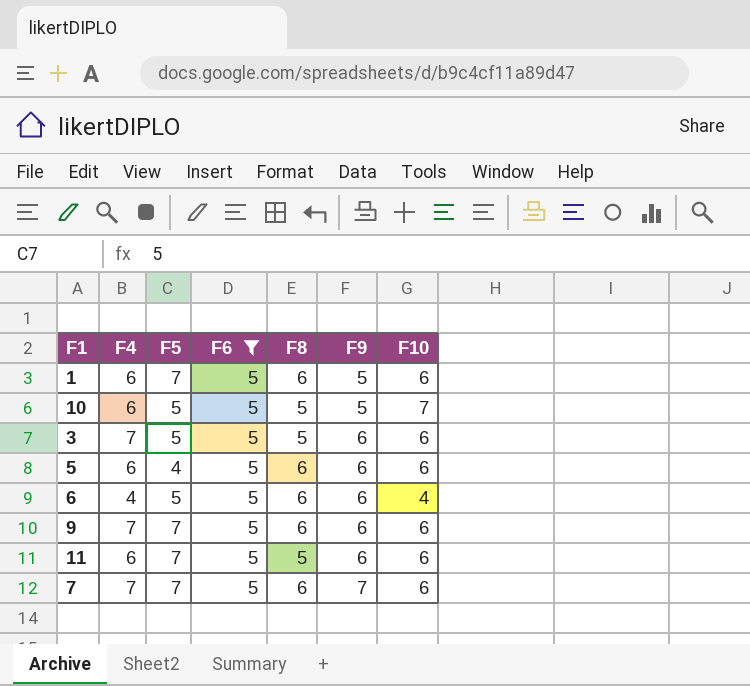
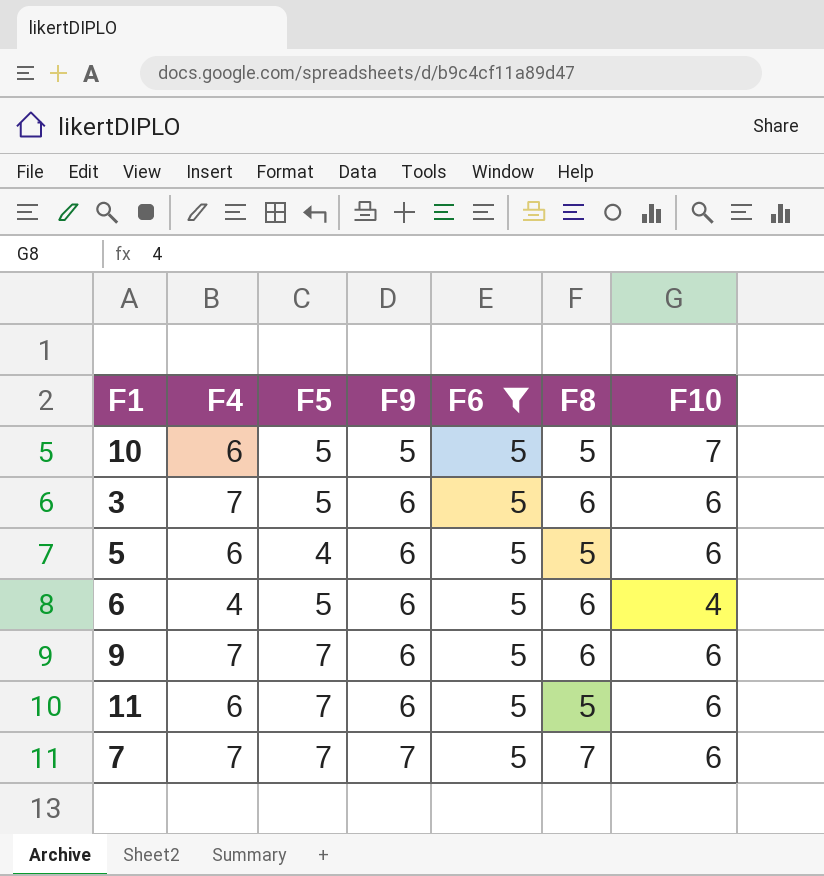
column F9 | position: 6 -> 4
row 1: 6 | 7 | 5 | 6 | 5 | 6 -> none
3 | F8: 5 -> 6
5 | F8: 6 -> 5
7 | F8: 6 -> 7

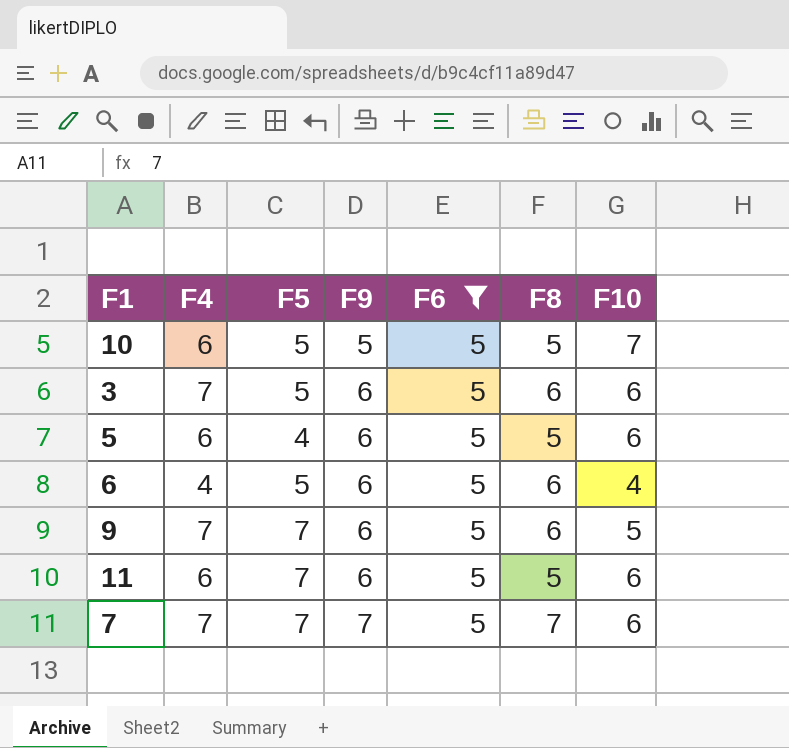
9 | F10: 6 -> 5

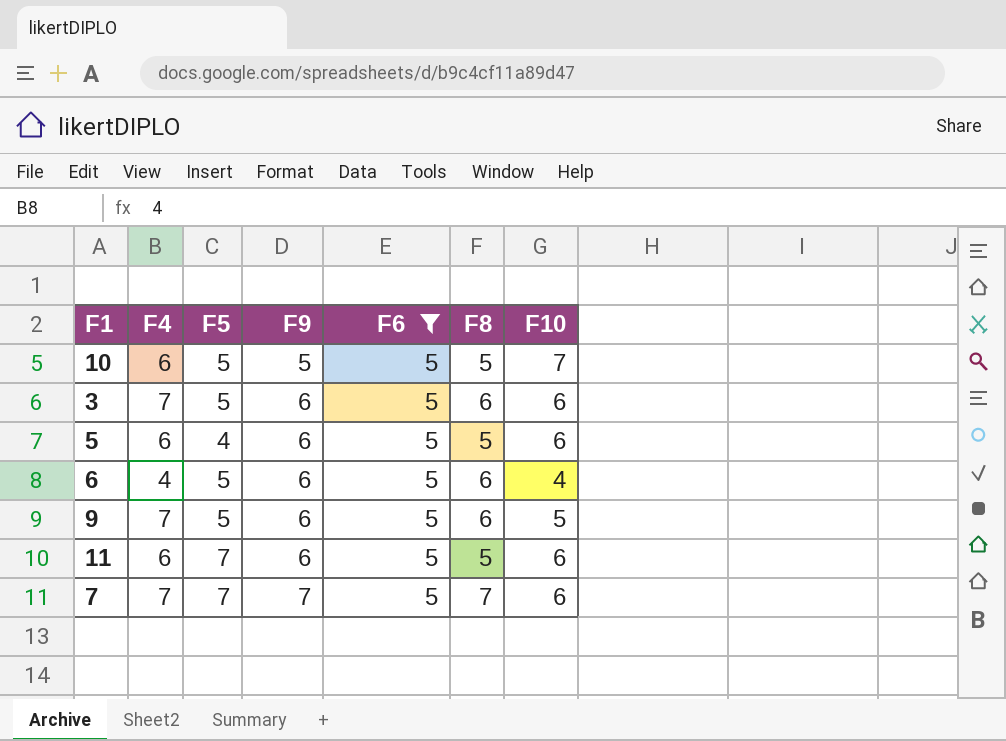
9 | F5: 7 -> 5

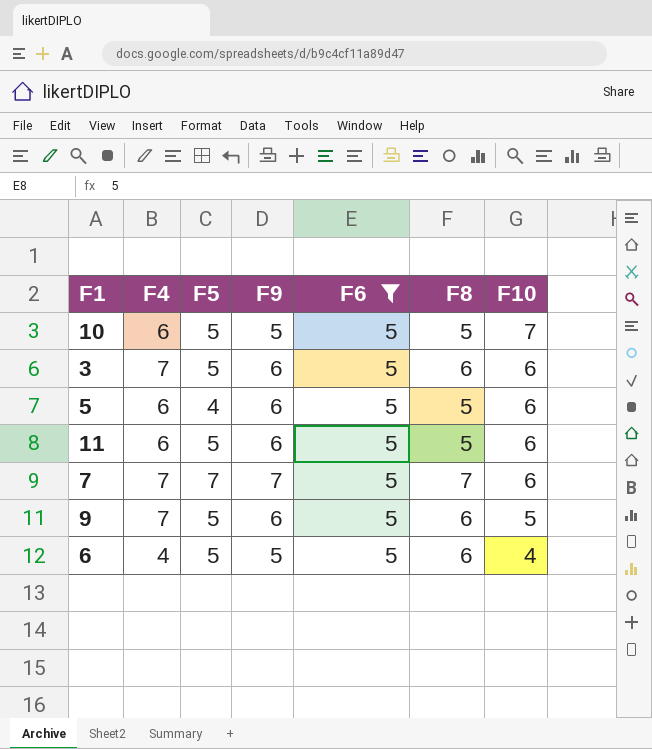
row order: F9 ascending -> F10 descending
11 | F5: 7 -> 5
6 | F9: 6 -> 5

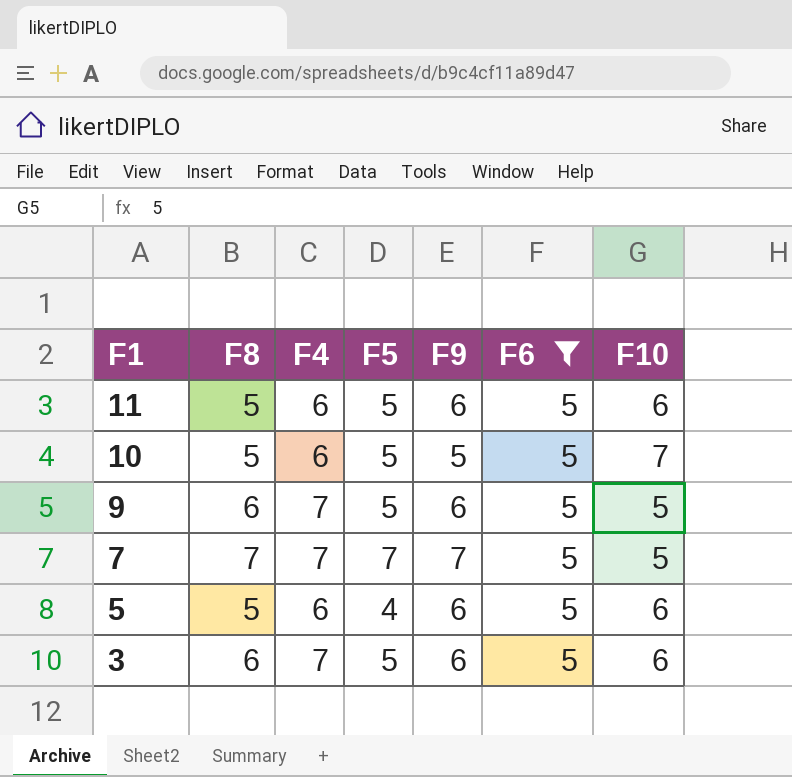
row order: F10 descending -> F1 descending
column F8 | position: 6 -> 2
row 6: 4 | 5 | 5 | 5 | 6 | 4 -> none
7 | F10: 6 -> 5

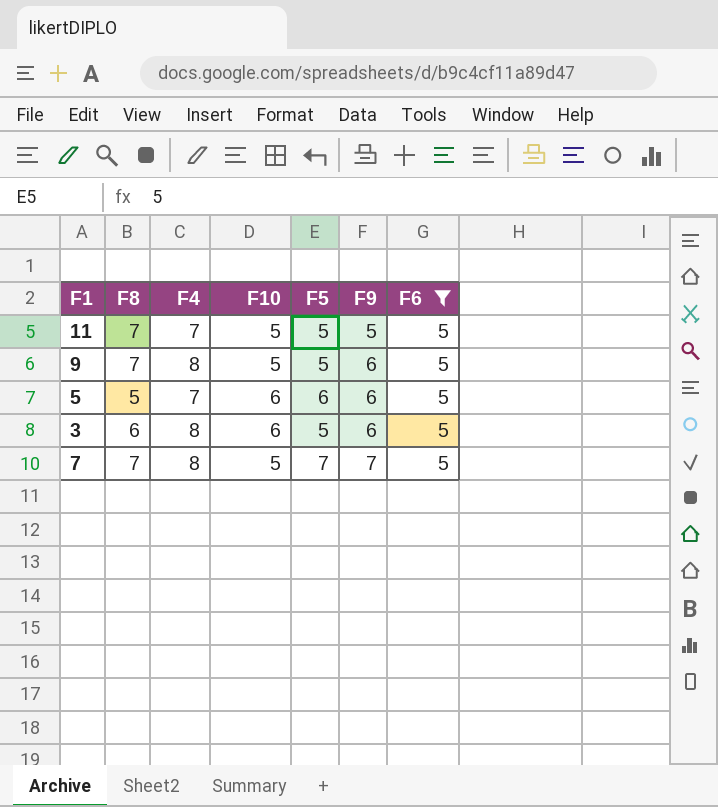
row order: F1 descending -> F9 ascending
column F10 | position: 7 -> 4
row 10: 5 | 6 | 5 | 5 | 5 | 7 -> none
11 | F8: 5 -> 7
11 | F4: 6 -> 7
11 | F10: 6 -> 5
11 | F9: 6 -> 5
9 | F8: 6 -> 7
9 | F4: 7 -> 8
5 | F4: 6 -> 7
5 | F5: 4 -> 6
3 | F4: 7 -> 8
7 | F4: 7 -> 8

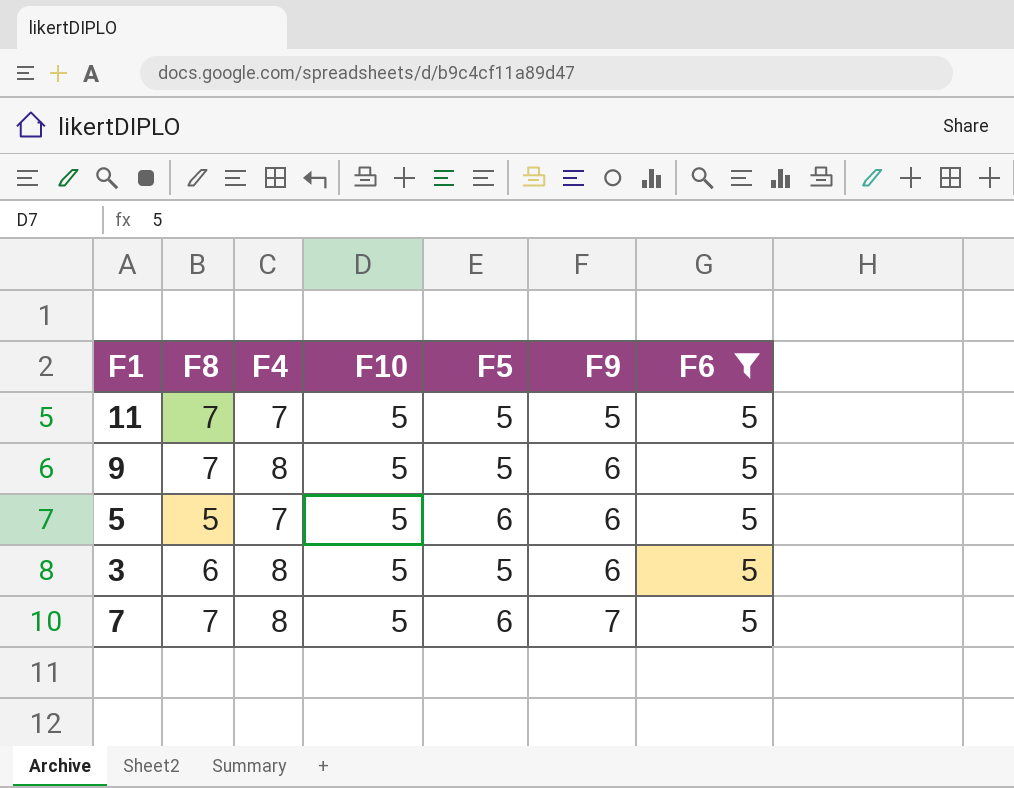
5 | F10: 6 -> 5
3 | F10: 6 -> 5
7 | F5: 7 -> 6

